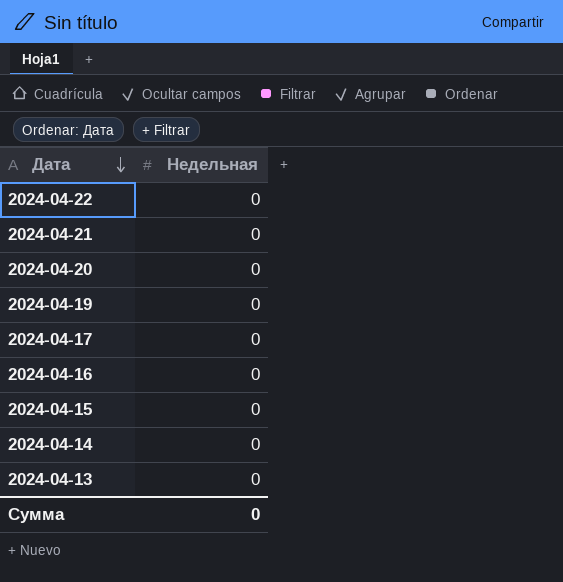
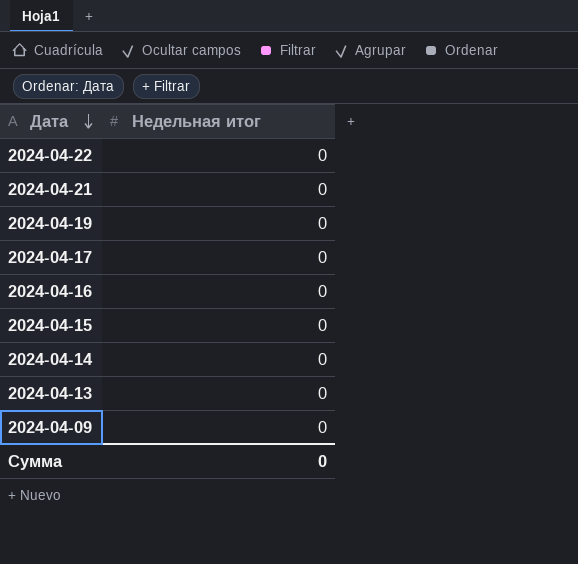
column name: Недельная -> Недельная итог
row 2024-04-20: 0 -> none
row 2024-04-09: none -> 0

